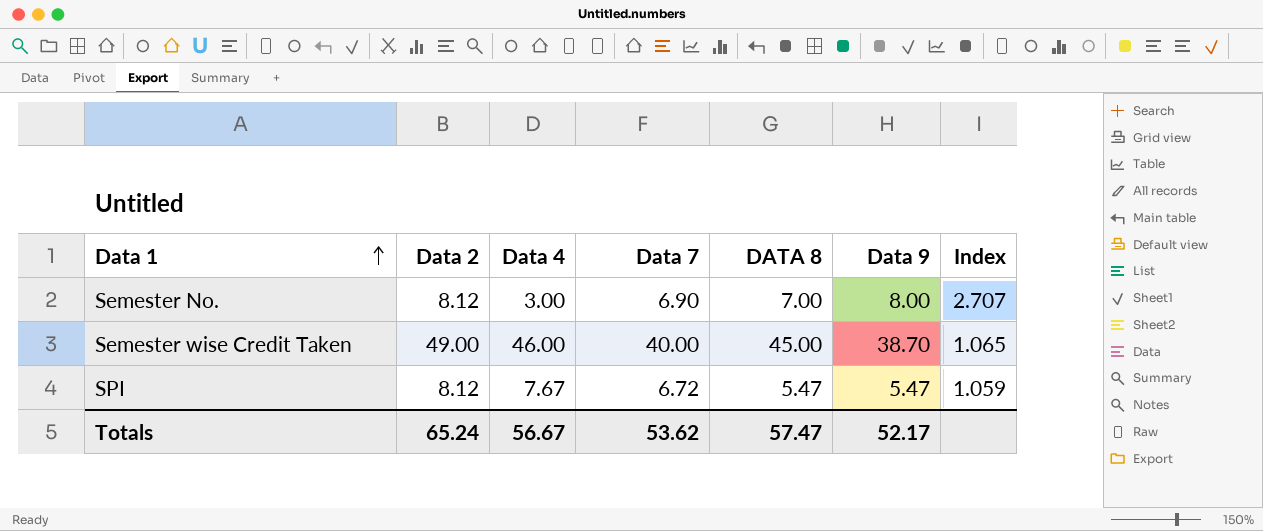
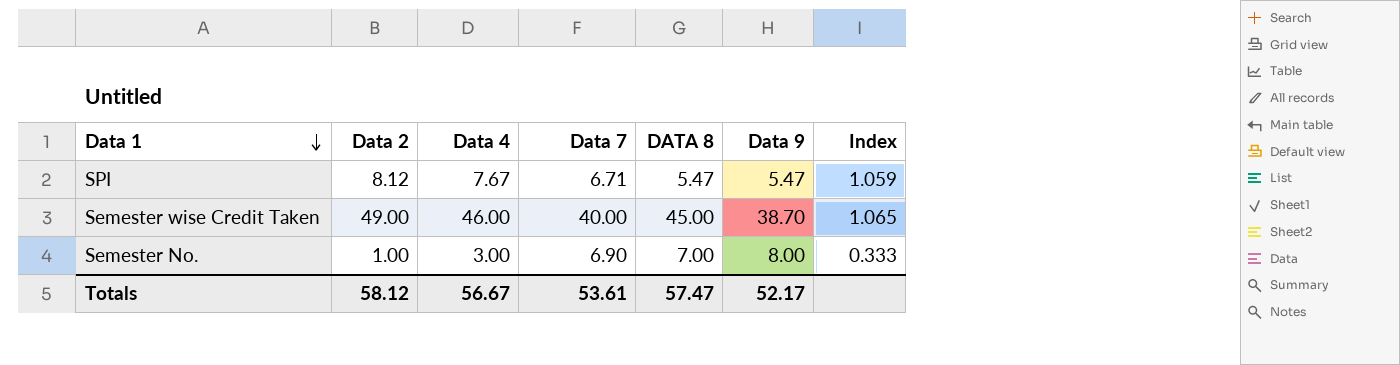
row order: Data 1 ascending -> Data 1 descending
SPI | Data 7: 6.72 -> 6.71
Semester No. | Data 2: 8.12 -> 1.00
Semester No. | Index: 2.707 -> 0.333
Totals | Data 2: 65.24 -> 58.12
Totals | Data 7: 53.62 -> 53.61

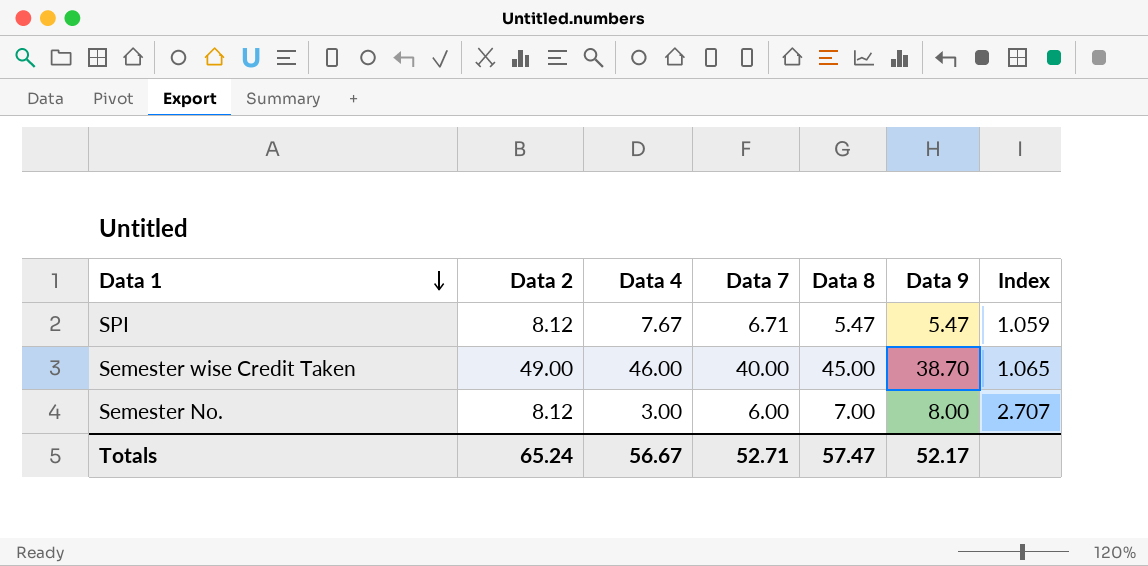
column name: DATA 8 -> Data 8
Semester No. | Data 2: 1.00 -> 8.12
Semester No. | Data 7: 6.90 -> 6.00
Semester No. | Index: 0.333 -> 2.707
Totals | Data 2: 58.12 -> 65.24
Totals | Data 7: 53.61 -> 52.71

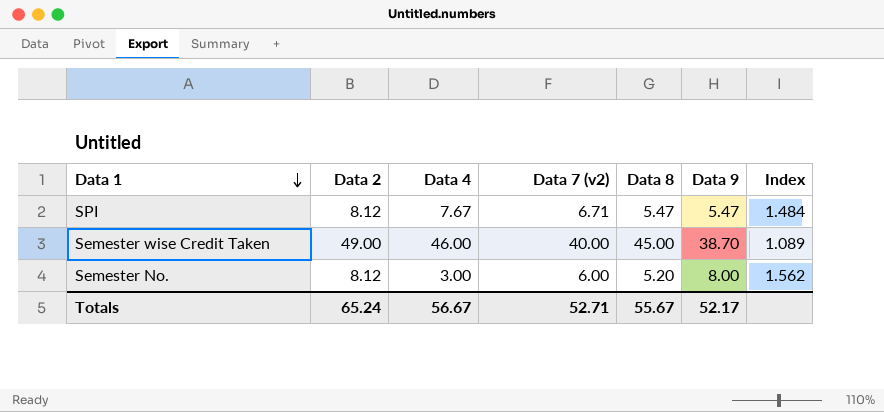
column name: Data 7 -> Data 7 (v2)
column Index | formula: [Data 2] / [Data 4] -> [Data 2] / [Data 8]
Semester No. | Data 8: 7.00 -> 5.20
Totals | Data 8: 57.47 -> 55.67

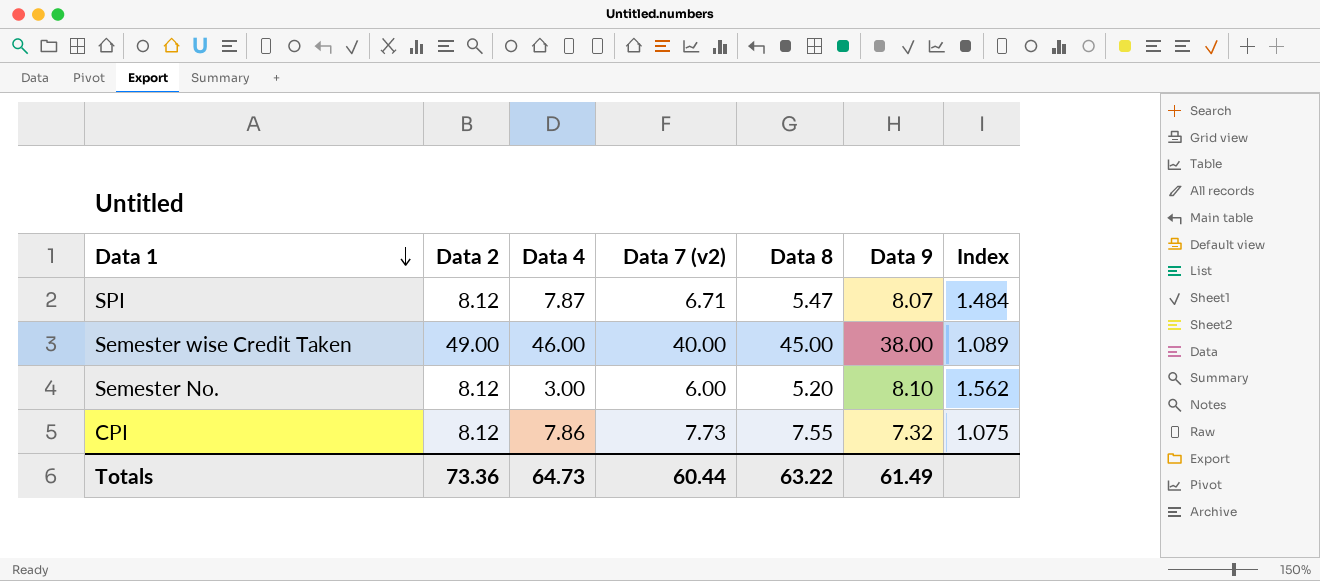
SPI | Data 4: 7.67 -> 7.87
SPI | Data 9: 5.47 -> 8.07
Semester wise Credit Taken | Data 9: 38.70 -> 38.00
Semester No. | Data 9: 8.00 -> 8.10
row CPI: none -> 8.12 | 7.86 | 7.73 | 7.55 | 7.32 | 1.075
Totals | Data 2: 65.24 -> 73.36
Totals | Data 4: 56.67 -> 64.73
Totals | Data 7 (v2): 52.71 -> 60.44
Totals | Data 8: 55.67 -> 63.22
Totals | Data 9: 52.17 -> 61.49

